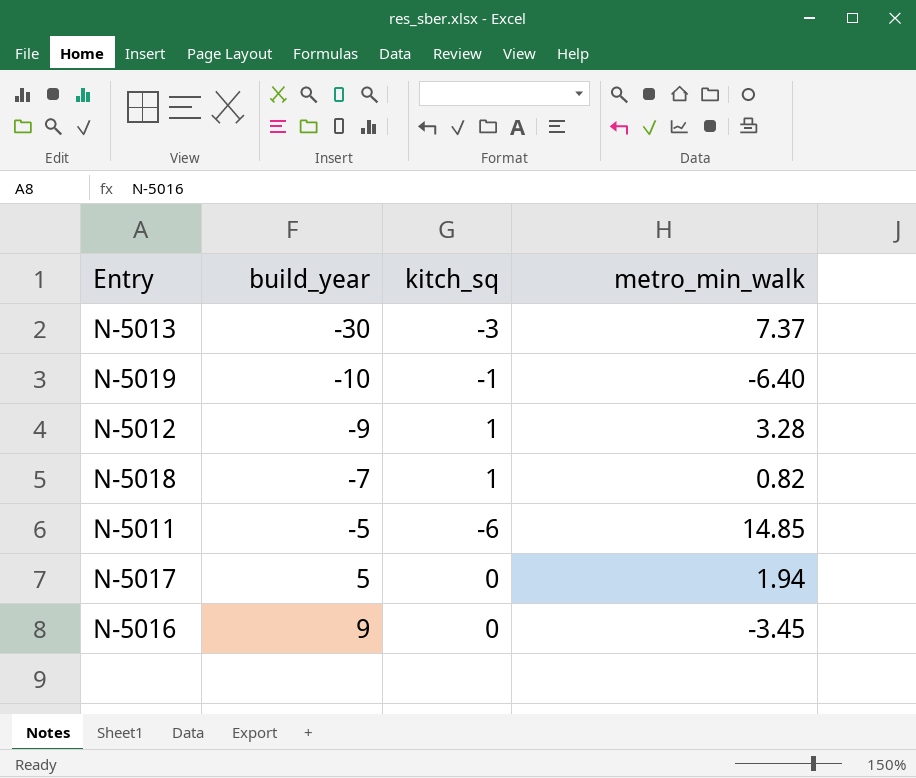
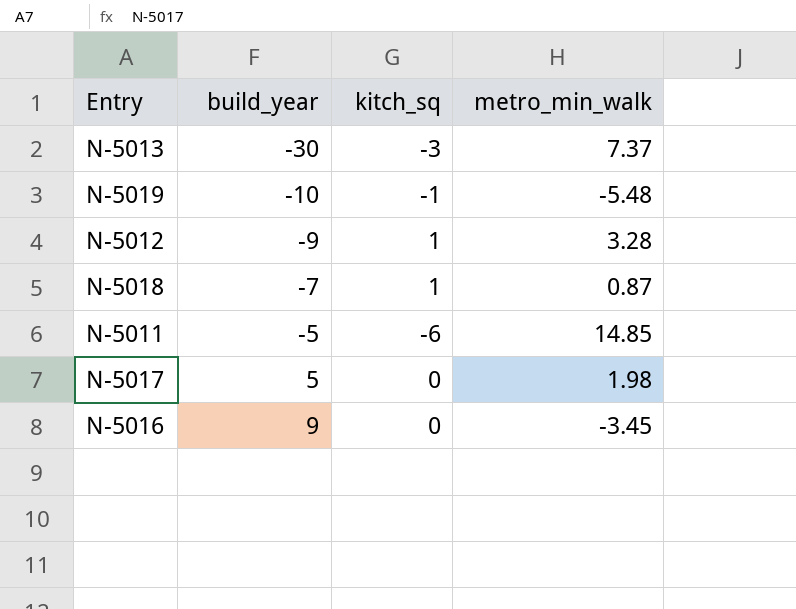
N-5019 | metro_min_walk: -6.40 -> -5.48
N-5018 | metro_min_walk: 0.82 -> 0.87
N-5017 | metro_min_walk: 1.94 -> 1.98

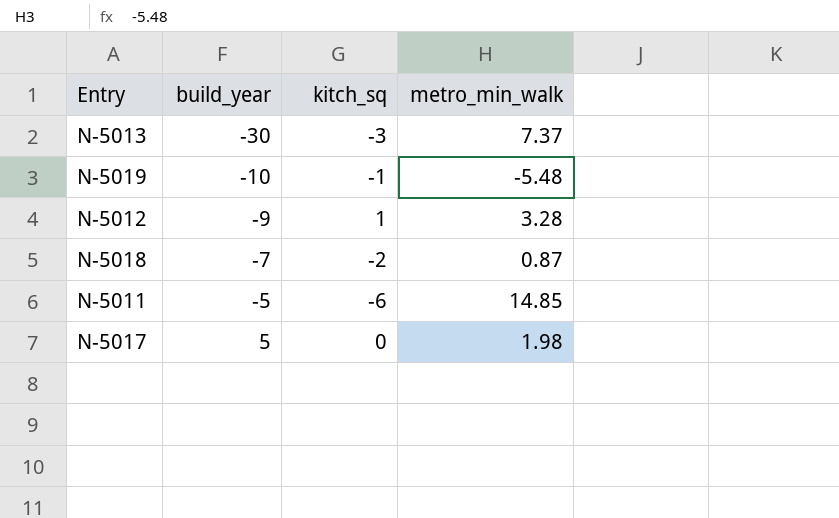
row N-5016: 9 | 0 | -3.45 -> none
N-5018 | kitch_sq: 1 -> -2

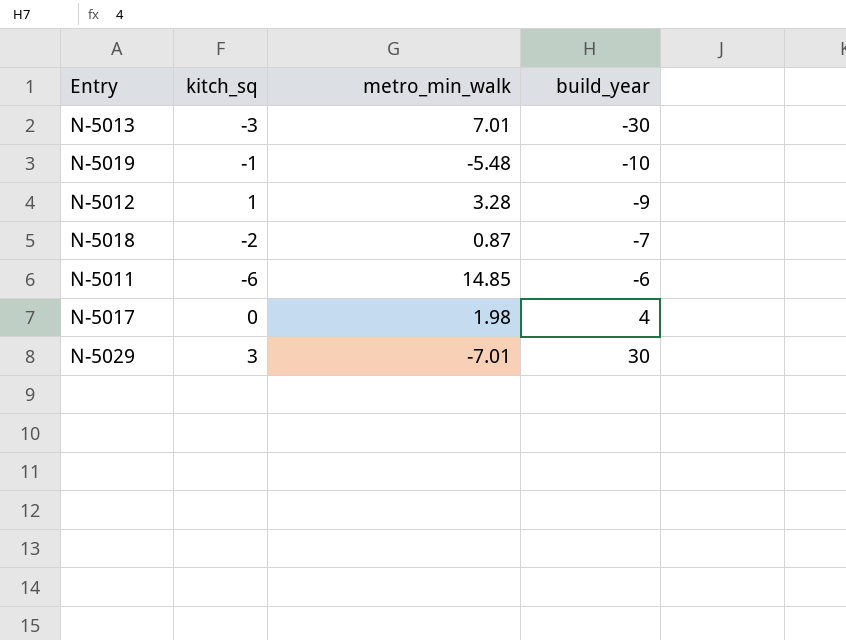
column build_year | position: 2 -> 4
N-5013 | metro_min_walk: 7.37 -> 7.01
N-5011 | build_year: -5 -> -6
N-5017 | build_year: 5 -> 4
row N-5029: none -> 3 | -7.01 | 30

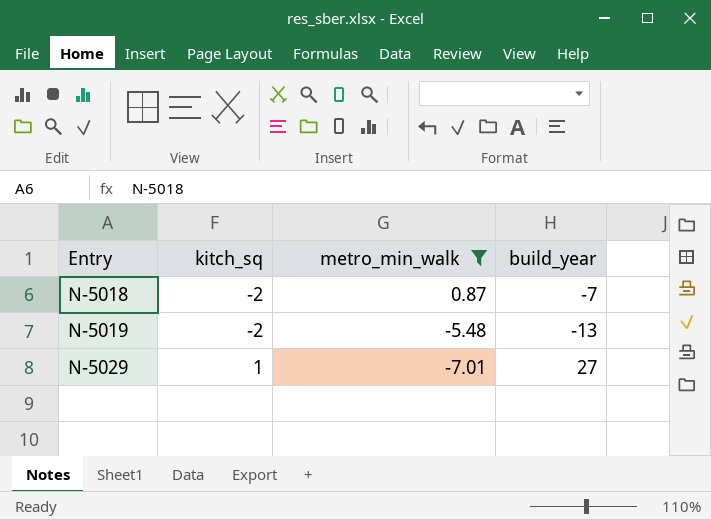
filter: none -> metro_min_walk <= 0.87
row order: build_year ascending -> Entry ascending
N-5019 | kitch_sq: -1 -> -2
N-5019 | build_year: -10 -> -13
N-5029 | kitch_sq: 3 -> 1
N-5029 | build_year: 30 -> 27

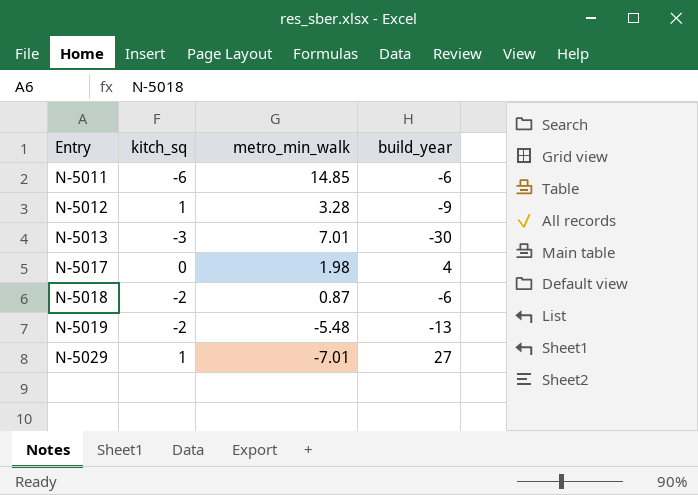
filter: metro_min_walk <= 0.87 -> none
N-5018 | build_year: -7 -> -6

